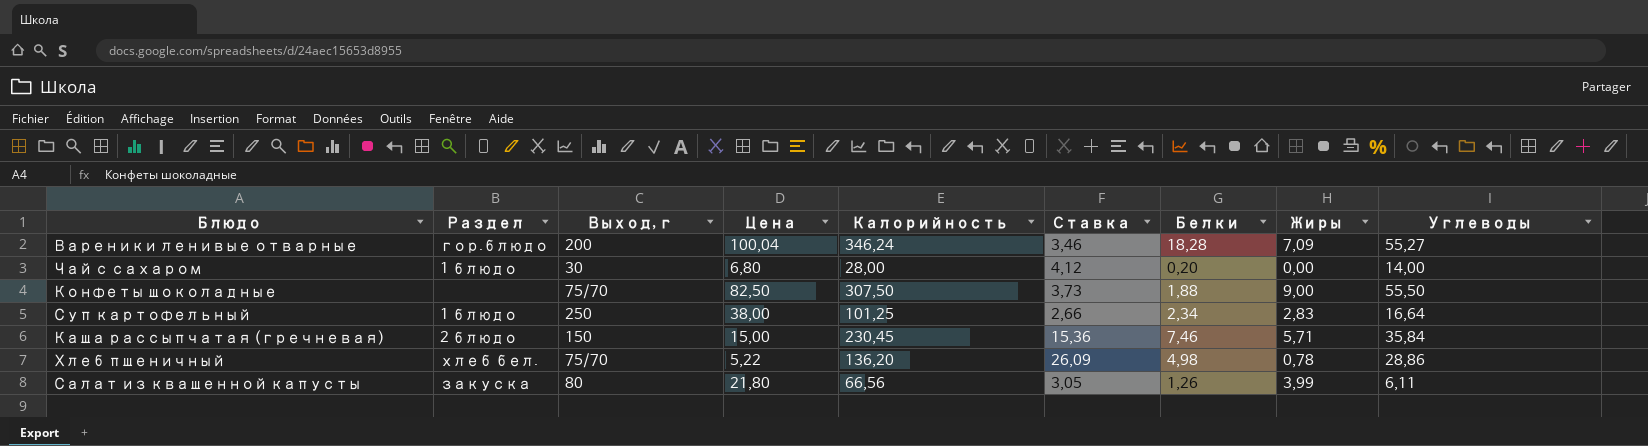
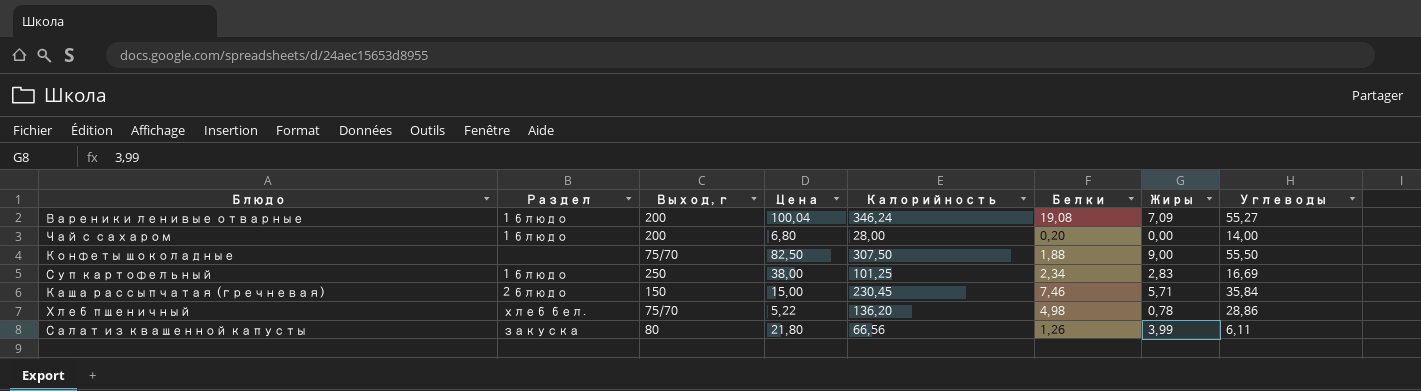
column Ставка | formula: [Калорийность] / [Цена] -> none
Вареники ленивые отварные | Раздел: гор.блюдо -> 1 блюдо
Вареники ленивые отварные | Белки: 18,28 -> 19,08
Чай с сахаром | Выход, г: 30 -> 200
Суп картофельный | Углеводы: 16,64 -> 16,69

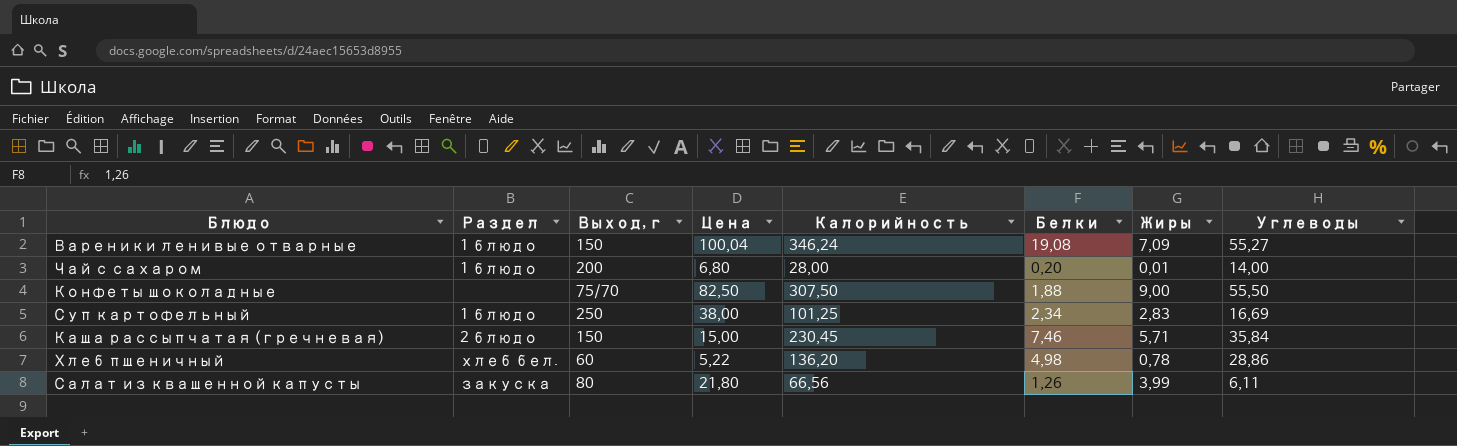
Вареники ленивые отварные | Выход, г: 200 -> 150
Чай с сахаром | Жиры: 0,00 -> 0,01
Хлеб пшеничный | Выход, г: 75/70 -> 60

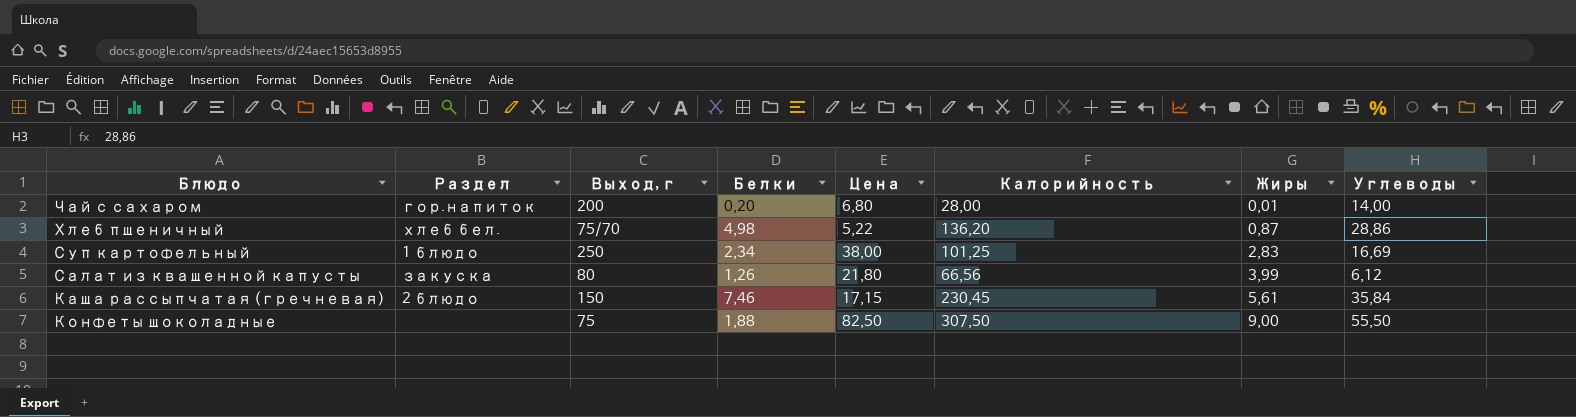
row order: none -> Жиры ascending
column Белки | position: 6 -> 4
row Вареники ленивые отварные: 1 блюдо | 150 | 100,04 | 346,24 | 19,08 | 7,09 | 55,27 -> none
Чай с сахаром | Раздел: 1 блюдо -> гор.напиток
Хлеб пшеничный | Выход, г: 60 -> 75/70
Хлеб пшеничный | Жиры: 0,78 -> 0,87
Салат из квашенной капусты | Углеводы: 6,11 -> 6,12
Каша рассыпчатая (гречневая) | Цена: 15,00 -> 17,15
Каша рассыпчатая (гречневая) | Жиры: 5,71 -> 5,61
Конфеты шоколадные | Выход, г: 75/70 -> 75

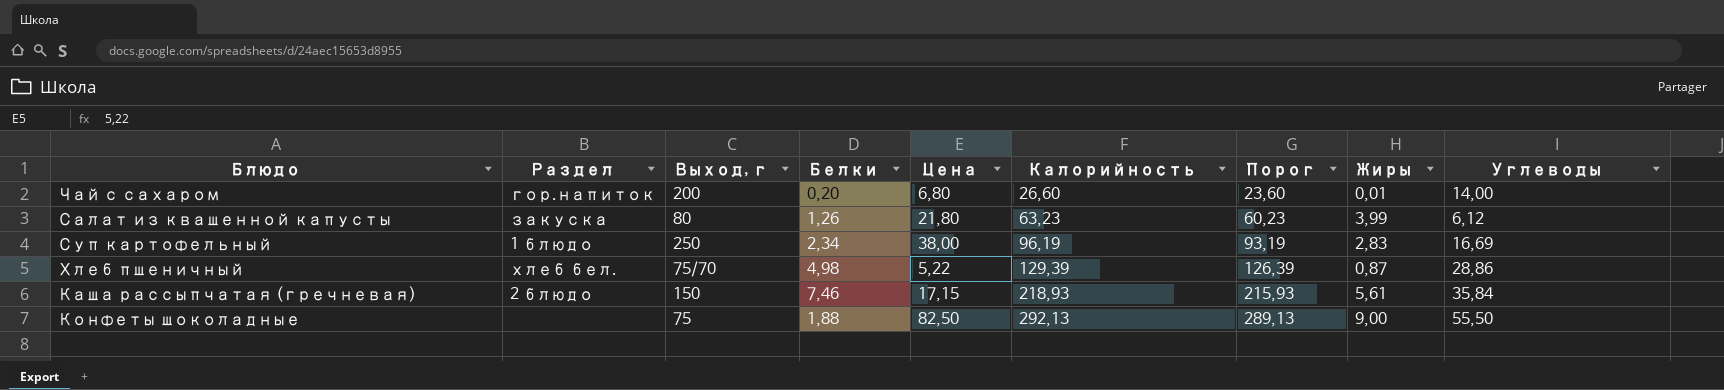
row order: Жиры ascending -> Калорийность ascending
column Порог | formula: none -> [Калорийность] - 3
Чай с сахаром | Калорийность: 28,00 -> 26,60
Салат из квашенной капусты | Калорийность: 66,56 -> 63,23
Суп картофельный | Калорийность: 101,25 -> 96,19
Хлеб пшеничный | Калорийность: 136,20 -> 129,39
Каша рассыпчатая (гречневая) | Калорийность: 230,45 -> 218,93
Конфеты шоколадные | Калорийность: 307,50 -> 292,13

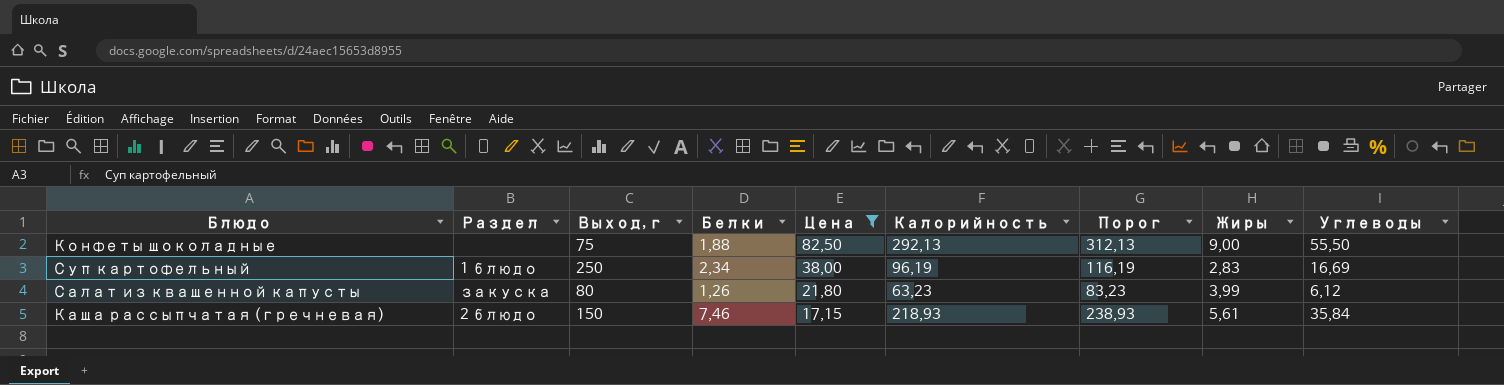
filter: none -> Цена >= 17,15
row order: Калорийность ascending -> Цена descending
column Порог | formula: [Калорийность] - 3 -> [Калорийность] + 20

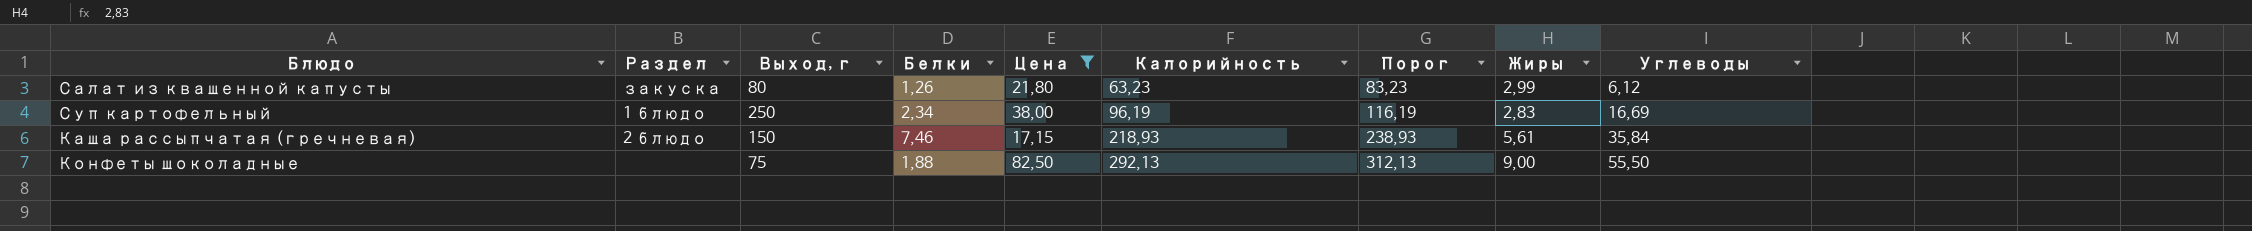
row order: Цена descending -> Калорийность ascending
Салат из квашенной капусты | Жиры: 3,99 -> 2,99

